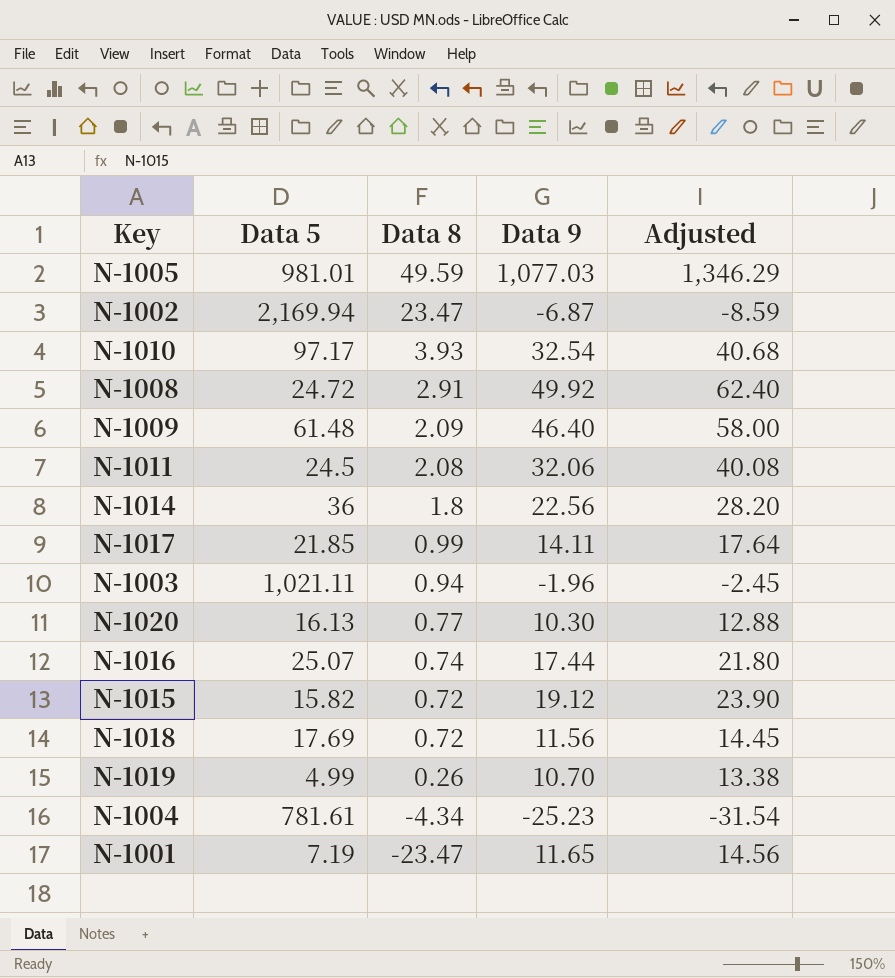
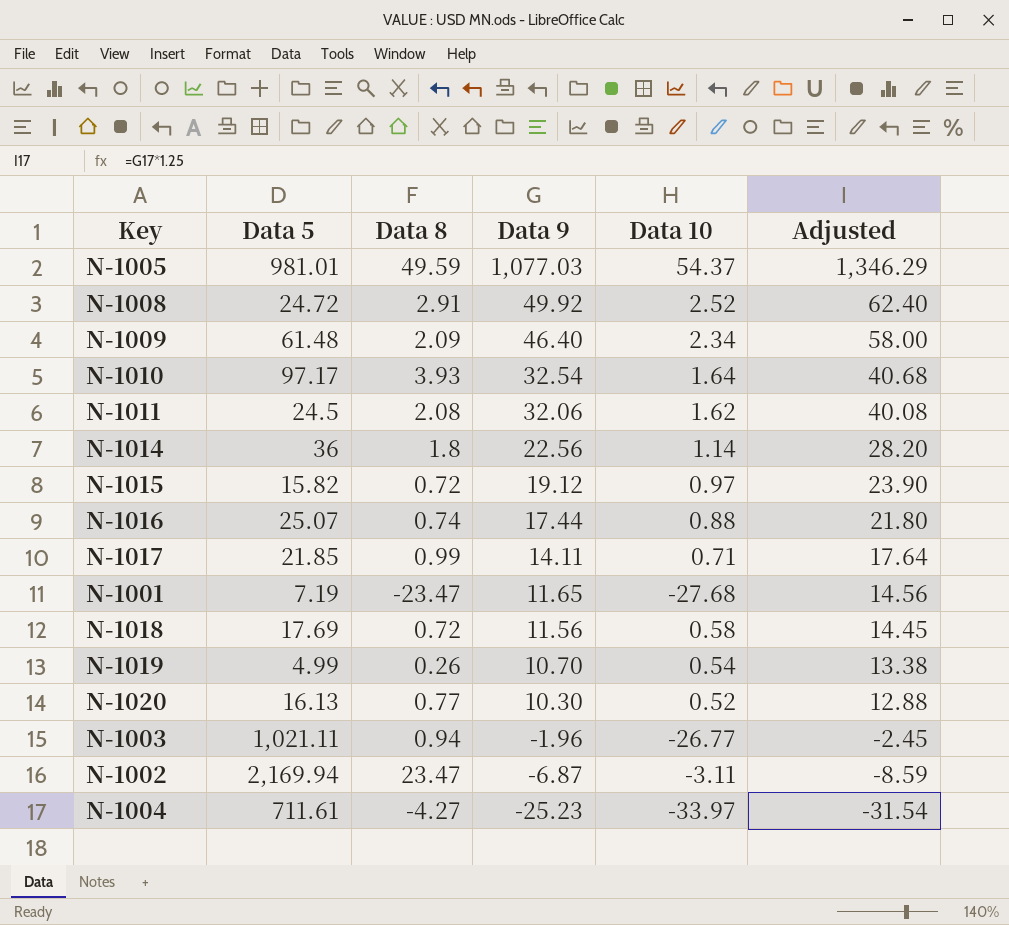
row order: Data 8 descending -> Data 9 descending
column Data 10 | position: none -> 5
N-1004 | Data 5: 781.61 -> 711.61
N-1004 | Data 8: -4.34 -> -4.27

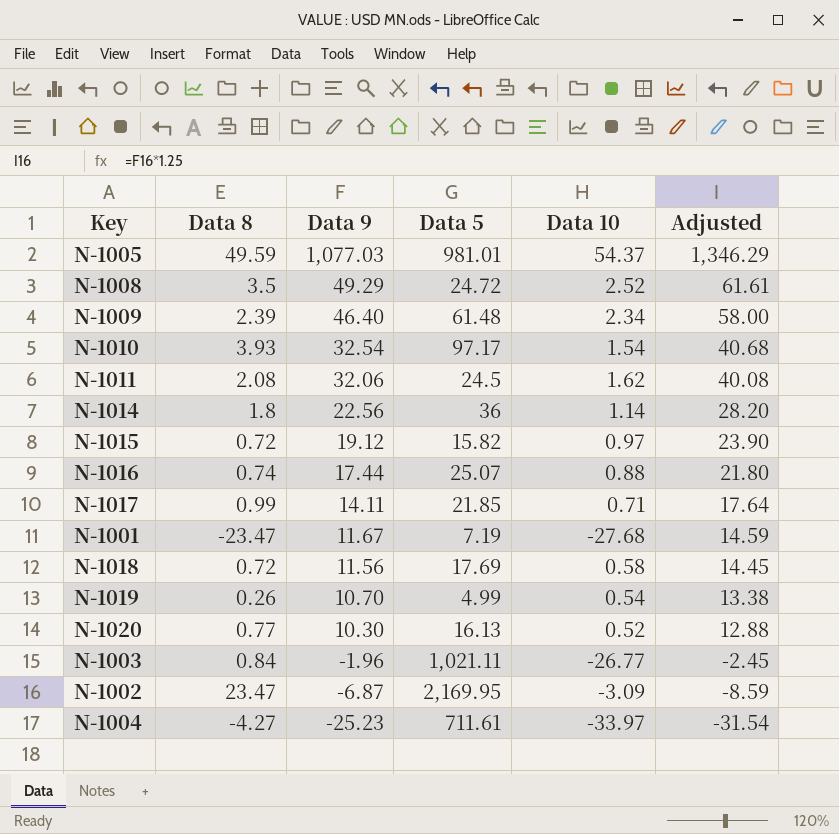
column Data 5 | position: 2 -> 4
N-1008 | Data 8: 2.91 -> 3.5
N-1008 | Data 9: 49.92 -> 49.29
N-1008 | Adjusted: 62.40 -> 61.61
N-1009 | Data 8: 2.09 -> 2.39
N-1010 | Data 10: 1.64 -> 1.54
N-1001 | Data 9: 11.65 -> 11.67
N-1001 | Adjusted: 14.56 -> 14.59
N-1003 | Data 8: 0.94 -> 0.84
N-1002 | Data 5: 2,169.94 -> 2,169.95
N-1002 | Data 10: -3.11 -> -3.09

